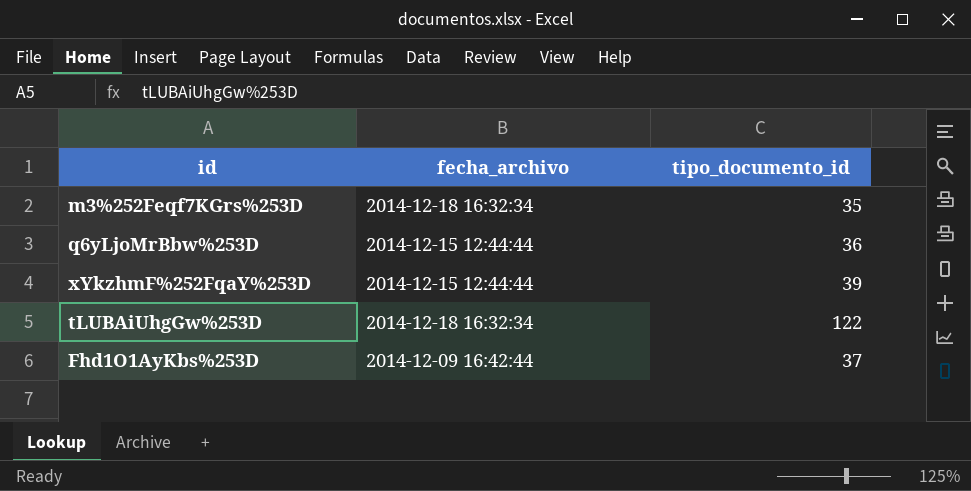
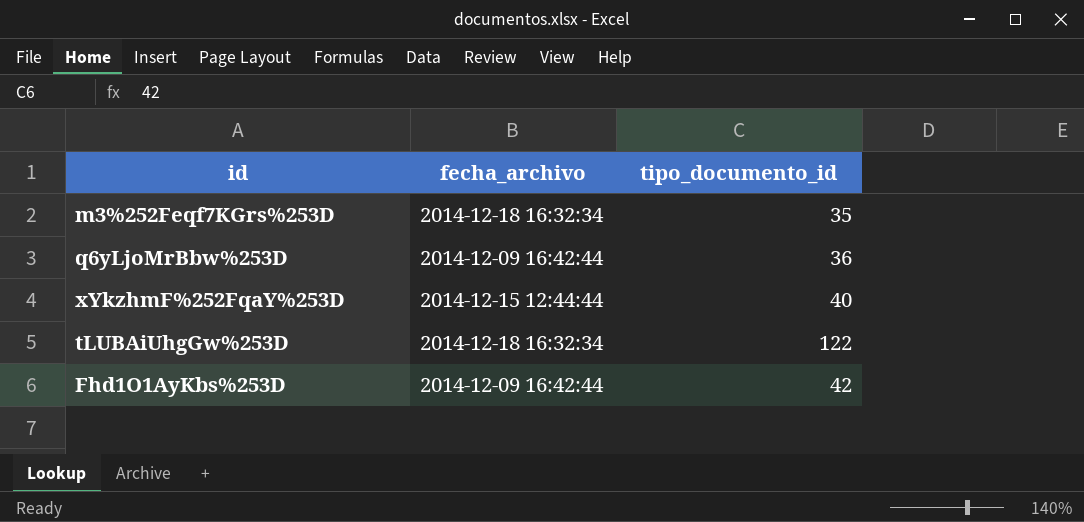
q6yLjoMrBbw%253D | fecha_archivo: 2014-12-15 12:44:44 -> 2014-12-09 16:42:44
xYkzhmF%252FqaY%253D | tipo_documento_id: 39 -> 40
Fhd1O1AyKbs%253D | tipo_documento_id: 37 -> 42

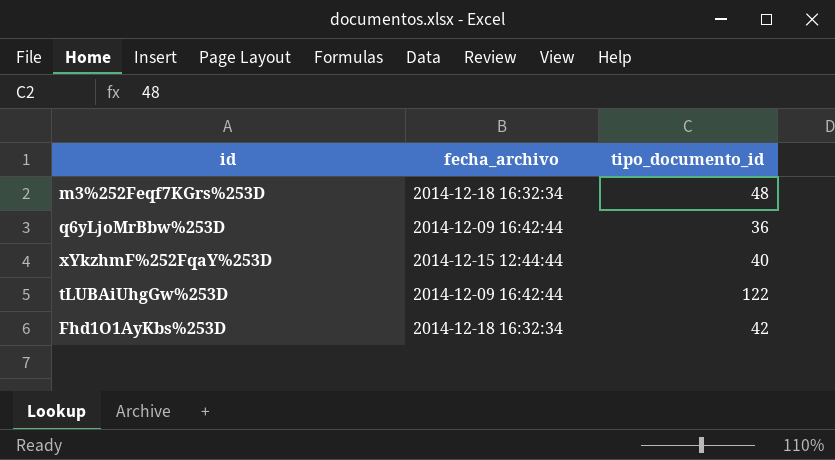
m3%252Feqf7KGrs%253D | tipo_documento_id: 35 -> 48
tLUBAiUhgGw%253D | fecha_archivo: 2014-12-18 16:32:34 -> 2014-12-09 16:42:44
Fhd1O1AyKbs%253D | fecha_archivo: 2014-12-09 16:42:44 -> 2014-12-18 16:32:34

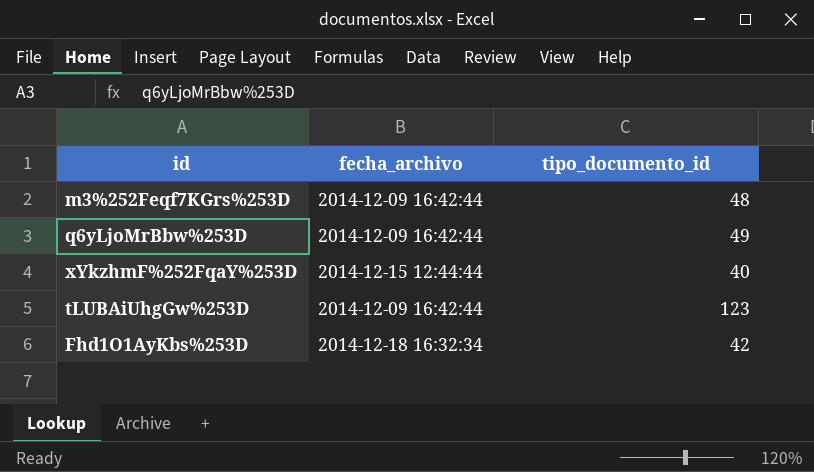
m3%252Feqf7KGrs%253D | fecha_archivo: 2014-12-18 16:32:34 -> 2014-12-09 16:42:44
q6yLjoMrBbw%253D | tipo_documento_id: 36 -> 49
tLUBAiUhgGw%253D | tipo_documento_id: 122 -> 123

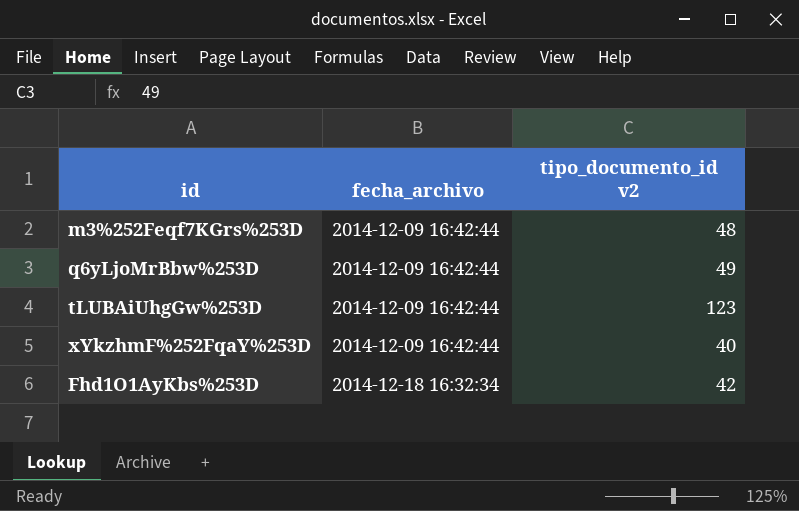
row order: none -> fecha_archivo ascending
column name: tipo_documento_id -> tipo_documento_id v2
xYkzhmF%252FqaY%253D | fecha_archivo: 2014-12-15 12:44:44 -> 2014-12-09 16:42:44

